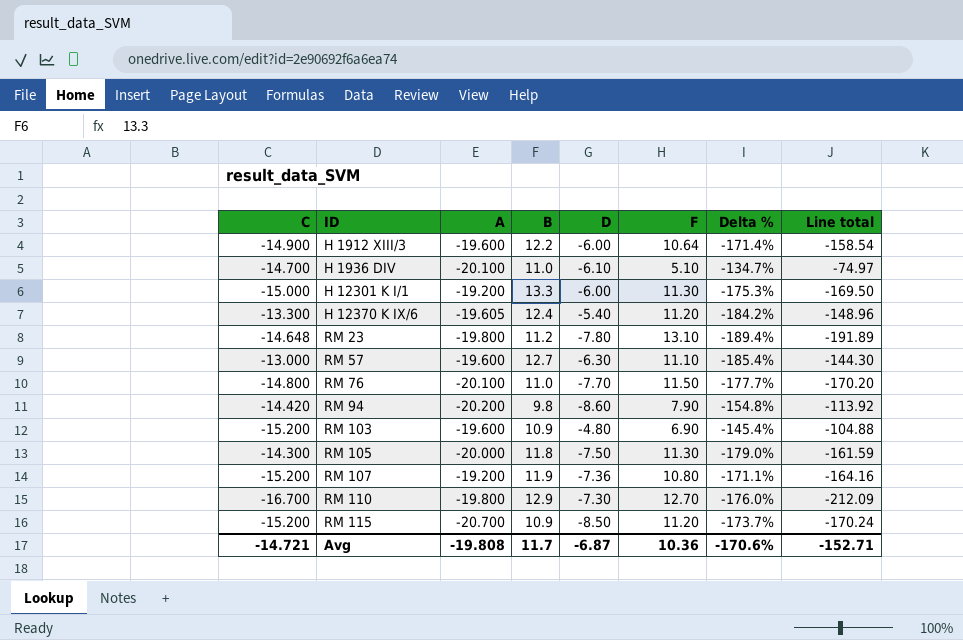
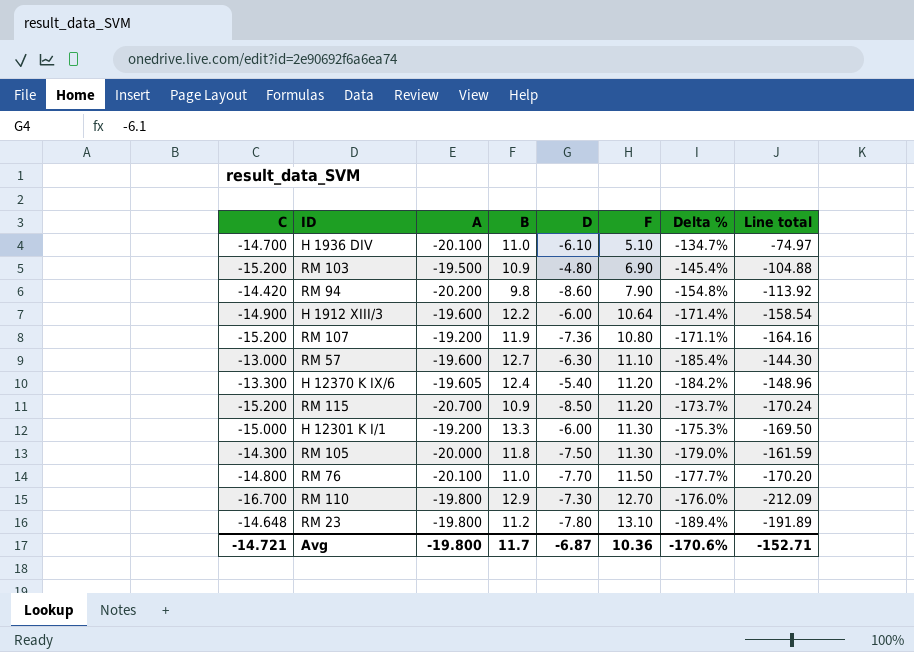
row order: ID ascending -> F ascending
RM 103 | A: -19.600 -> -19.500
Avg | A: -19.808 -> -19.800

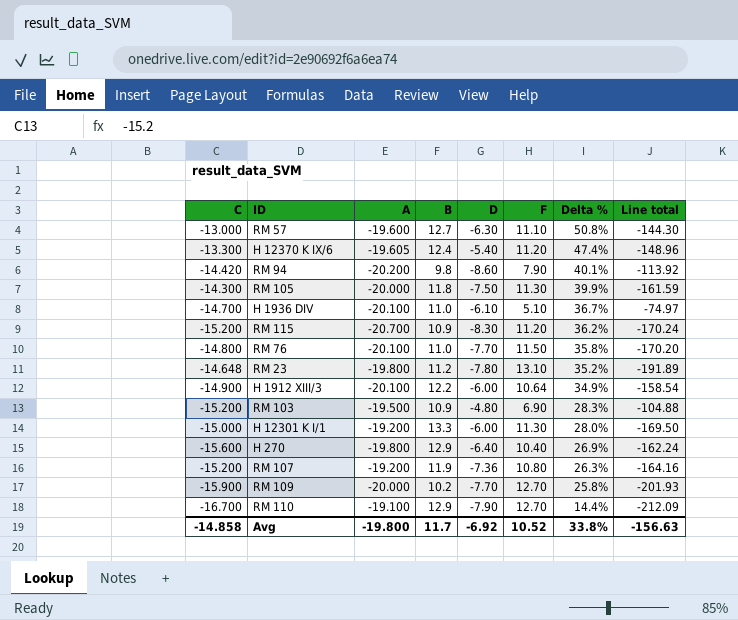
row order: F ascending -> Delta % descending
column Delta % | formula: ([F] - [C]) / [C] -> ([A] - [C]) / [C]
RM 115 | D: -8.50 -> -8.30
H 1912 XIII/3 | A: -19.600 -> -20.100
row H 270: none -> -15.600 | -19.800 | 12.9 | -6.40 | 10.40 | 26.9% | -162.24
row RM 109: none -> -15.900 | -20.000 | 10.2 | -7.70 | 12.70 | 25.8% | -201.93
RM 110 | A: -19.800 -> -19.100
RM 110 | D: -7.30 -> -7.90
Avg | C: -14.721 -> -14.858
Avg | D: -6.87 -> -6.92
Avg | F: 10.36 -> 10.52
Avg | Delta %: -170.6% -> 33.8%
Avg | Line total: -152.71 -> -156.63

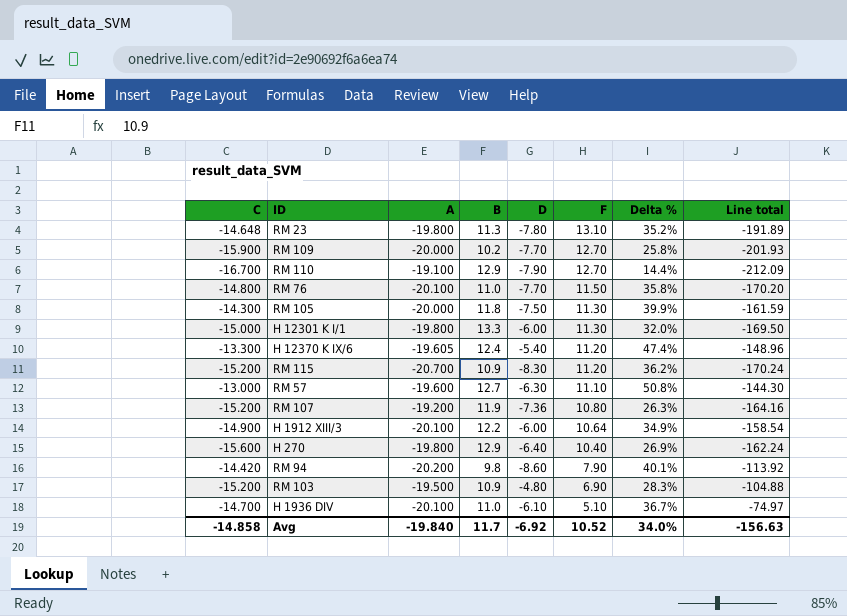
row order: Delta % descending -> F descending
RM 23 | B: 11.2 -> 11.3
H 12301 K I/1 | A: -19.200 -> -19.800
H 12301 K I/1 | Delta %: 28.0% -> 32.0%
Avg | A: -19.800 -> -19.840
Avg | Delta %: 33.8% -> 34.0%

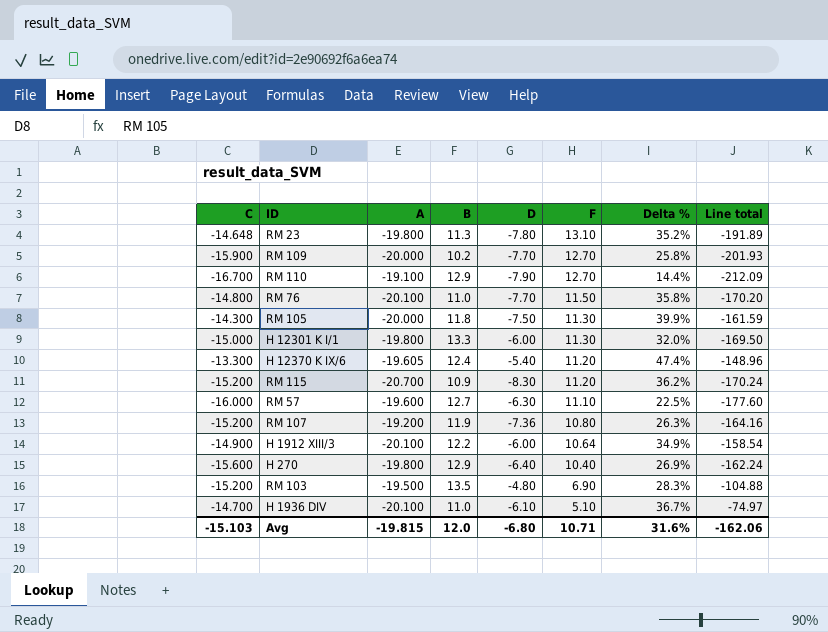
row RM 94: -14.420 | -20.200 | 9.8 | -8.60 | 7.90 | 40.1% | -113.92 -> none
RM 57 | C: -13.000 -> -16.000
RM 57 | Delta %: 50.8% -> 22.5%
RM 57 | Line total: -144.30 -> -177.60
RM 103 | B: 10.9 -> 13.5
Avg | C: -14.858 -> -15.103
Avg | A: -19.840 -> -19.815
Avg | B: 11.7 -> 12.0
Avg | D: -6.92 -> -6.80
Avg | F: 10.52 -> 10.71
Avg | Delta %: 34.0% -> 31.6%
Avg | Line total: -156.63 -> -162.06

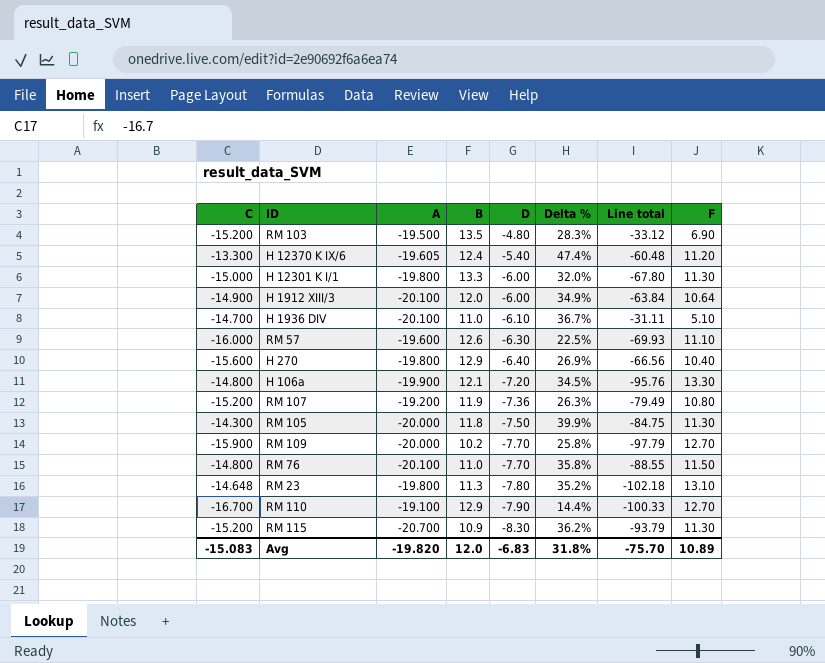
row order: F descending -> D descending
column Line total | formula: [C] * [F] -> [D] * [F]
column F | position: 6 -> 8
H 1912 XIII/3 | B: 12.2 -> 12.0
RM 57 | B: 12.7 -> 12.6
row H 106a: none -> -14.800 | -19.900 | 12.1 | -7.20 | 34.5% | -95.76 | 13.30
RM 115 | F: 11.20 -> 11.30
Avg | C: -15.103 -> -15.083
Avg | A: -19.815 -> -19.820
Avg | D: -6.80 -> -6.83
Avg | Delta %: 31.6% -> 31.8%
Avg | Line total: -162.06 -> -75.70
Avg | F: 10.71 -> 10.89

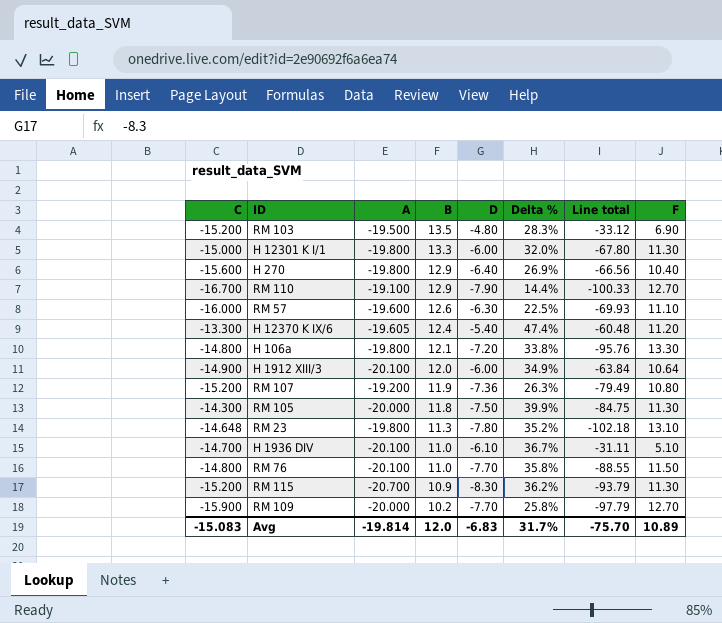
row order: D descending -> B descending
H 106a | A: -19.900 -> -19.800
H 106a | Delta %: 34.5% -> 33.8%
Avg | A: -19.820 -> -19.814
Avg | Delta %: 31.8% -> 31.7%

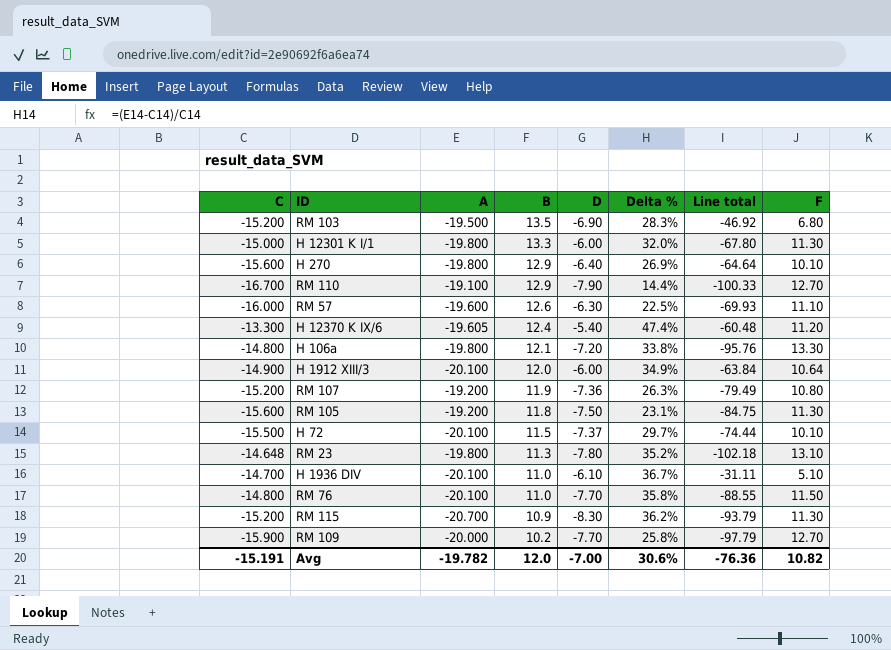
RM 103 | D: -4.80 -> -6.90
RM 103 | Line total: -33.12 -> -46.92
RM 103 | F: 6.90 -> 6.80
H 270 | Line total: -66.56 -> -64.64
H 270 | F: 10.40 -> 10.10
RM 105 | C: -14.300 -> -15.600
RM 105 | A: -20.000 -> -19.200
RM 105 | Delta %: 39.9% -> 23.1%
row H 72: none -> -15.500 | -20.100 | 11.5 | -7.37 | 29.7% | -74.44 | 10.10
Avg | C: -15.083 -> -15.191
Avg | A: -19.814 -> -19.782
Avg | D: -6.83 -> -7.00
Avg | Delta %: 31.7% -> 30.6%
Avg | Line total: -75.70 -> -76.36
Avg | F: 10.89 -> 10.82

